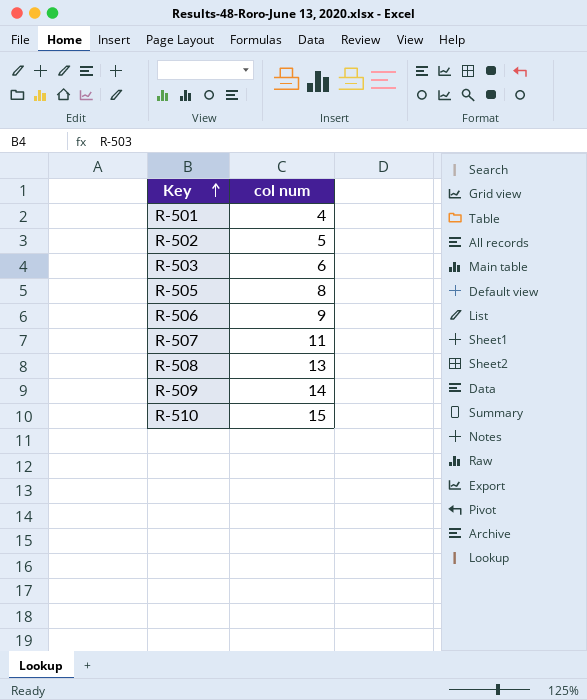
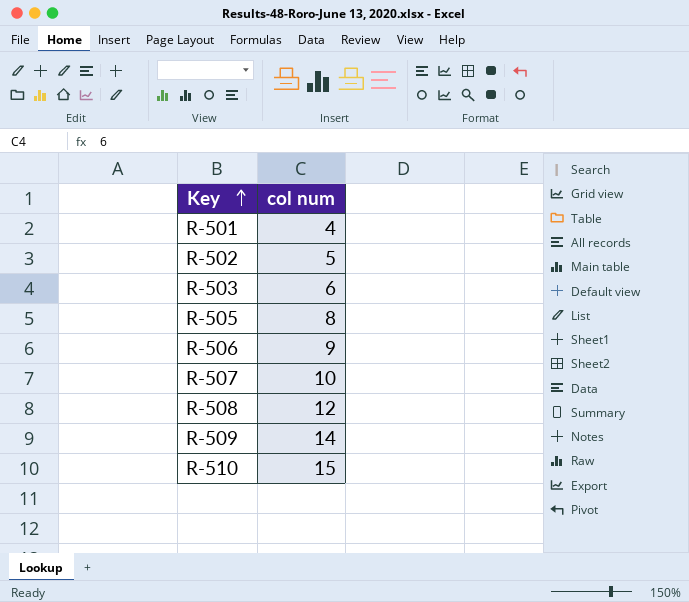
R-507 | col num: 11 -> 10
R-508 | col num: 13 -> 12

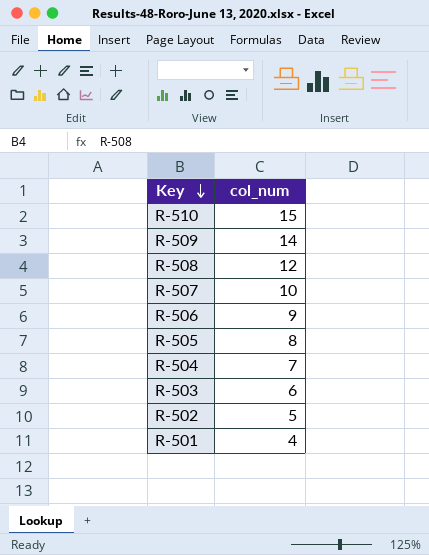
row order: Key ascending -> Key descending
column name: col num -> col_num
row R-504: none -> 7

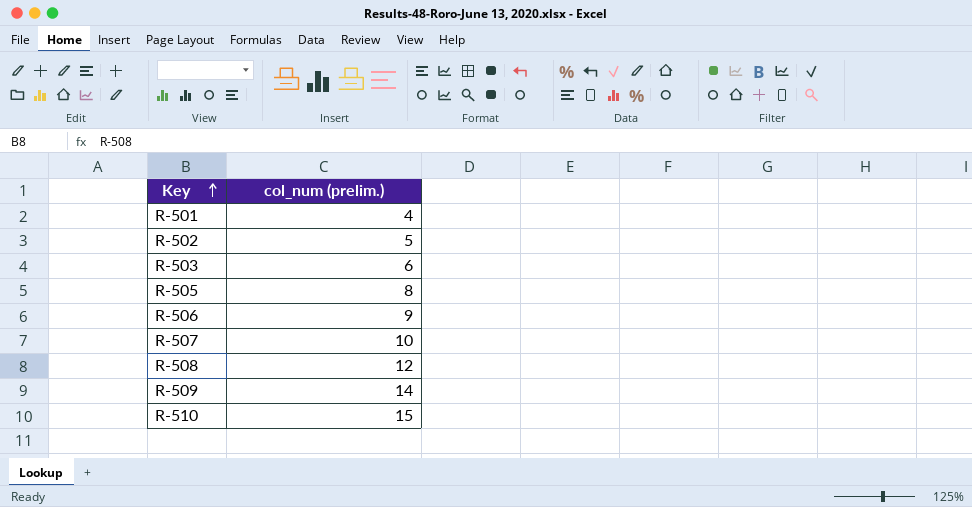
row order: Key descending -> Key ascending
column name: col_num -> col_num (prelim.)
row R-504: 7 -> none

